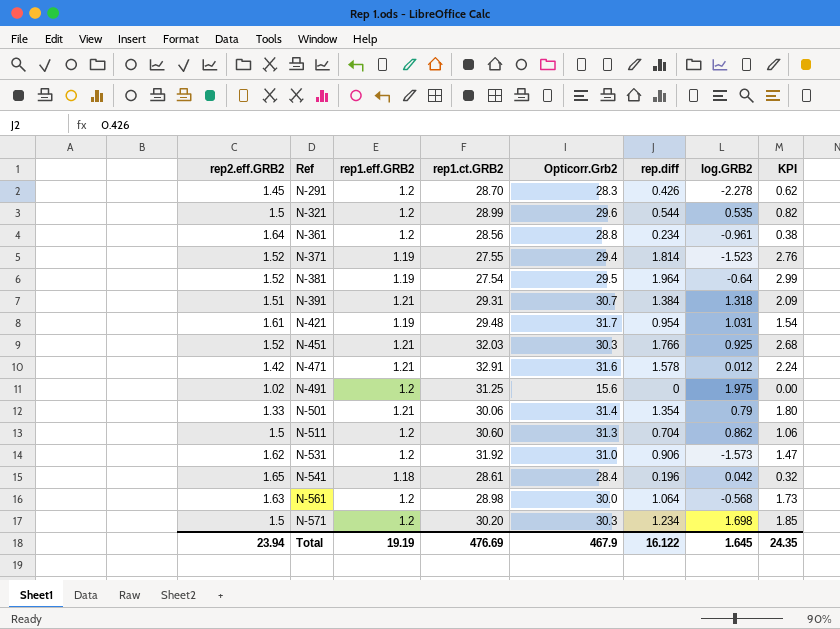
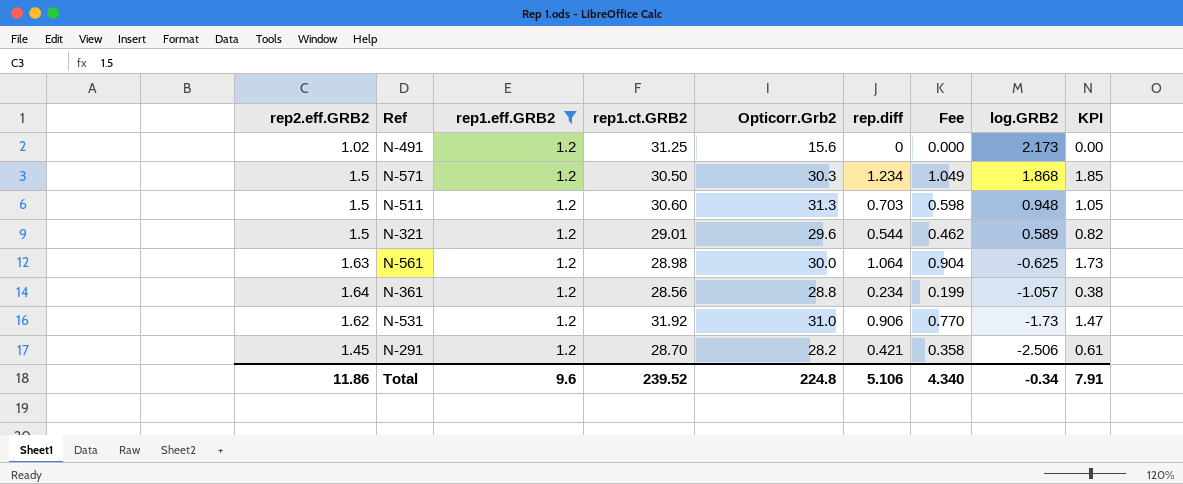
filter: none -> rep1.eff.GRB2 = 1.2
row order: Ref ascending -> log.GRB2 descending
column Fee | formula: none -> [rep.diff] * 0.85
N-491 | log.GRB2: 1.975 -> 2.173
N-571 | rep1.ct.GRB2: 30.20 -> 30.50
N-571 | log.GRB2: 1.698 -> 1.868
N-511 | rep.diff: 0.704 -> 0.703
N-511 | log.GRB2: 0.862 -> 0.948
N-511 | KPI: 1.06 -> 1.05
N-321 | rep1.ct.GRB2: 28.99 -> 29.01
N-321 | log.GRB2: 0.535 -> 0.589
N-561 | log.GRB2: -0.568 -> -0.625
N-361 | log.GRB2: -0.961 -> -1.057
N-531 | log.GRB2: -1.573 -> -1.73
N-291 | Opticorr.Grb2: 28.3 -> 28.2
N-291 | rep.diff: 0.426 -> 0.421
N-291 | log.GRB2: -2.278 -> -2.506
N-291 | KPI: 0.62 -> 0.61
Total | rep2.eff.GRB2: 23.94 -> 11.86
Total | rep1.eff.GRB2: 19.19 -> 9.6
Total | rep1.ct.GRB2: 476.69 -> 239.52
Total | Opticorr.Grb2: 467.9 -> 224.8
Total | rep.diff: 16.122 -> 5.106
Total | log.GRB2: 1.645 -> -0.34
Total | KPI: 24.35 -> 7.91

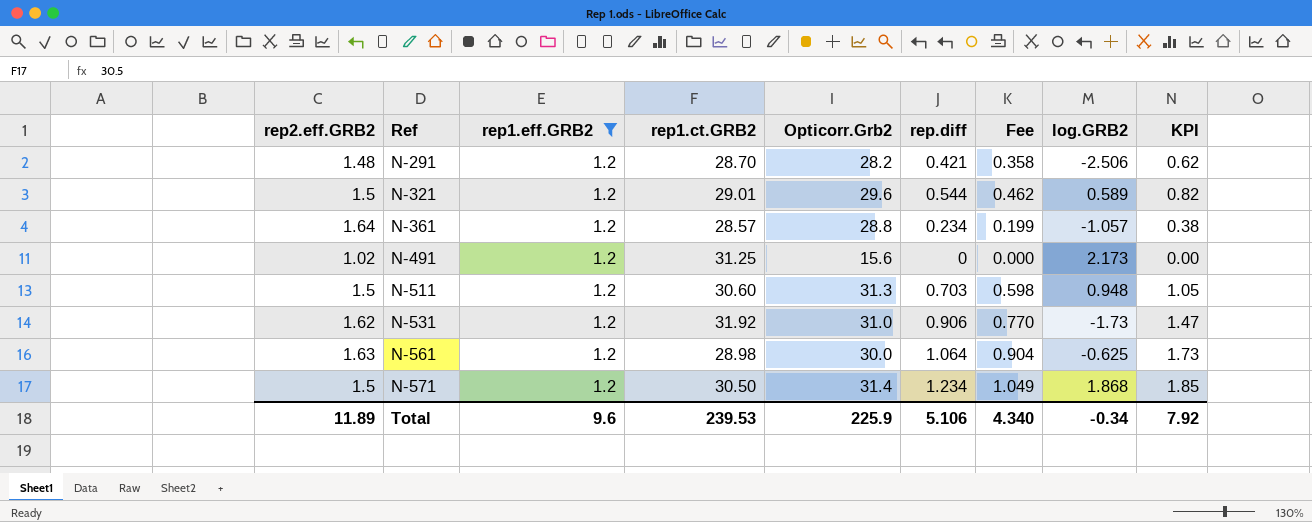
row order: log.GRB2 descending -> Ref ascending
N-291 | rep2.eff.GRB2: 1.45 -> 1.48
N-291 | KPI: 0.61 -> 0.62
N-361 | rep1.ct.GRB2: 28.56 -> 28.57
N-571 | Opticorr.Grb2: 30.3 -> 31.4
Total | rep2.eff.GRB2: 11.86 -> 11.89
Total | rep1.ct.GRB2: 239.52 -> 239.53
Total | Opticorr.Grb2: 224.8 -> 225.9
Total | KPI: 7.91 -> 7.92

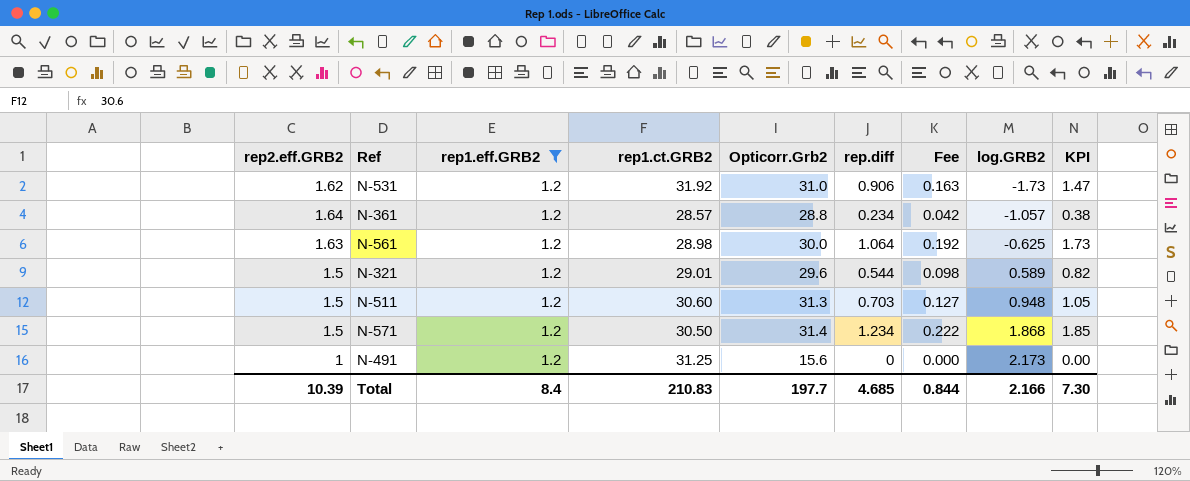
row order: Ref ascending -> log.GRB2 ascending
column Fee | formula: [rep.diff] * 0.85 -> [rep.diff] * 0.18
row N-291: 1.48 | 1.2 | 28.70 | 28.2 | 0.421 | 0.358 | -2.506 | 0.62 -> none
N-491 | rep2.eff.GRB2: 1.02 -> 1
Total | rep2.eff.GRB2: 11.89 -> 10.39
Total | rep1.eff.GRB2: 9.6 -> 8.4
Total | rep1.ct.GRB2: 239.53 -> 210.83
Total | Opticorr.Grb2: 225.9 -> 197.7
Total | rep.diff: 5.106 -> 4.685
Total | Fee: 4.340 -> 0.844
Total | log.GRB2: -0.34 -> 2.166
Total | KPI: 7.92 -> 7.30

